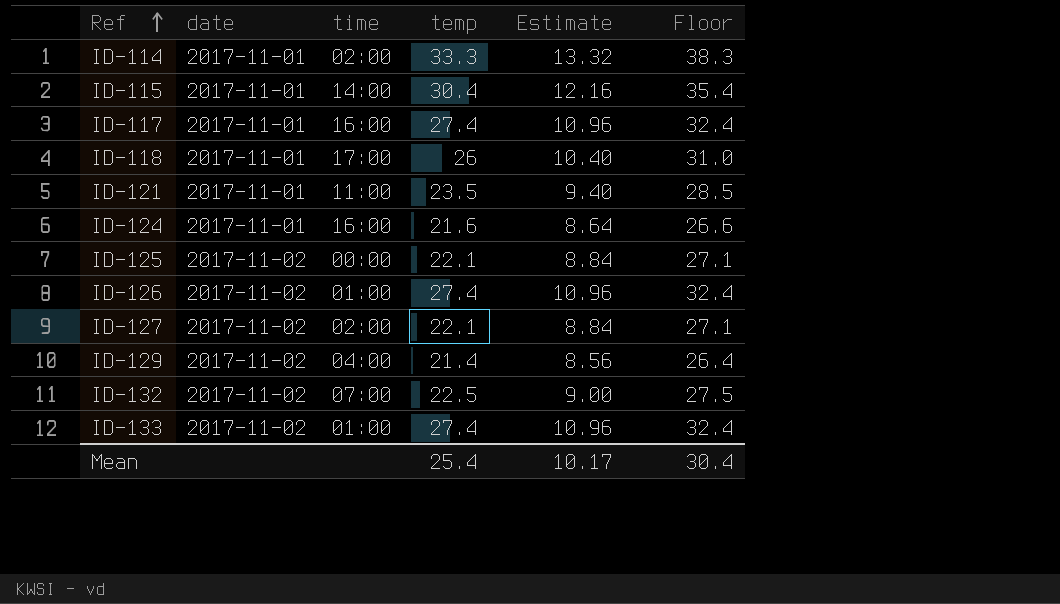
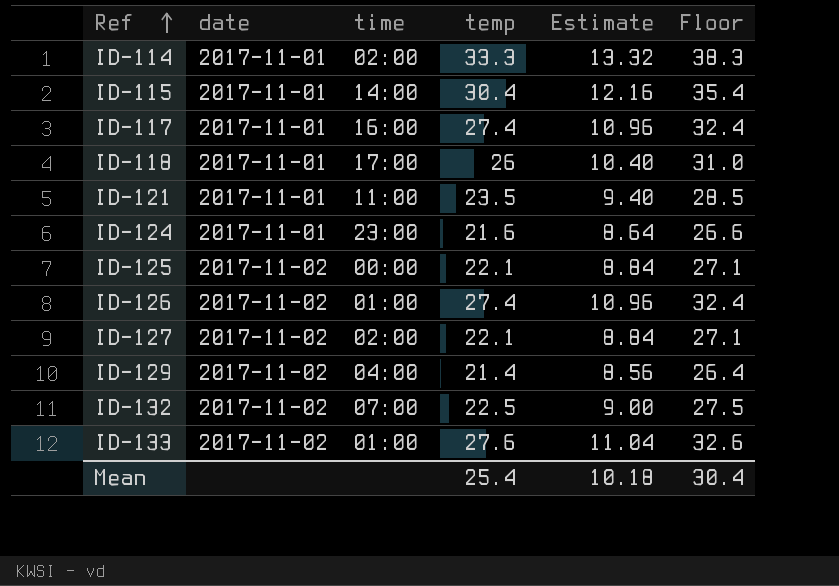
ID-124 | time: 16:00 -> 23:00
ID-133 | temp: 27.4 -> 27.6
ID-133 | Estimate: 10.96 -> 11.04
ID-133 | Floor: 32.4 -> 32.6
Mean | Estimate: 10.17 -> 10.18

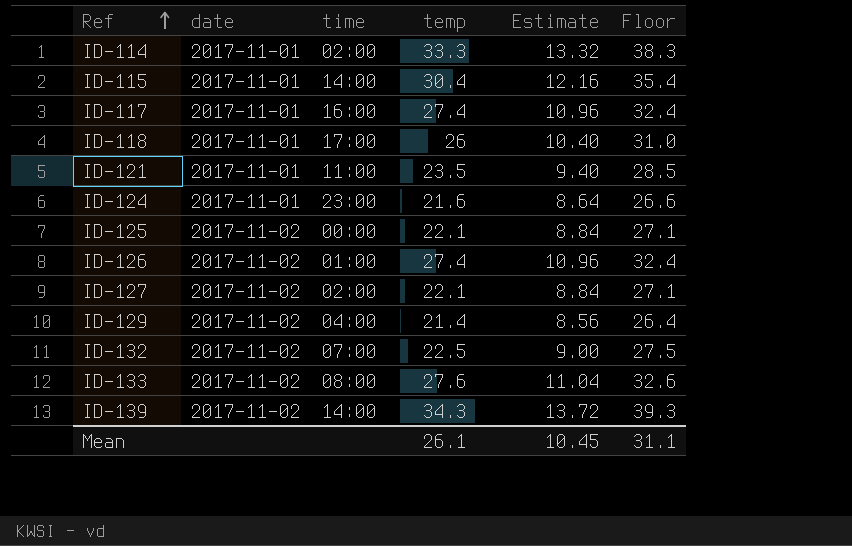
ID-133 | time: 01:00 -> 08:00
row ID-139: none -> 2017-11-02 | 14:00 | 34.3 | 13.72 | 39.3
Mean | temp: 25.4 -> 26.1
Mean | Estimate: 10.18 -> 10.45
Mean | Floor: 30.4 -> 31.1

